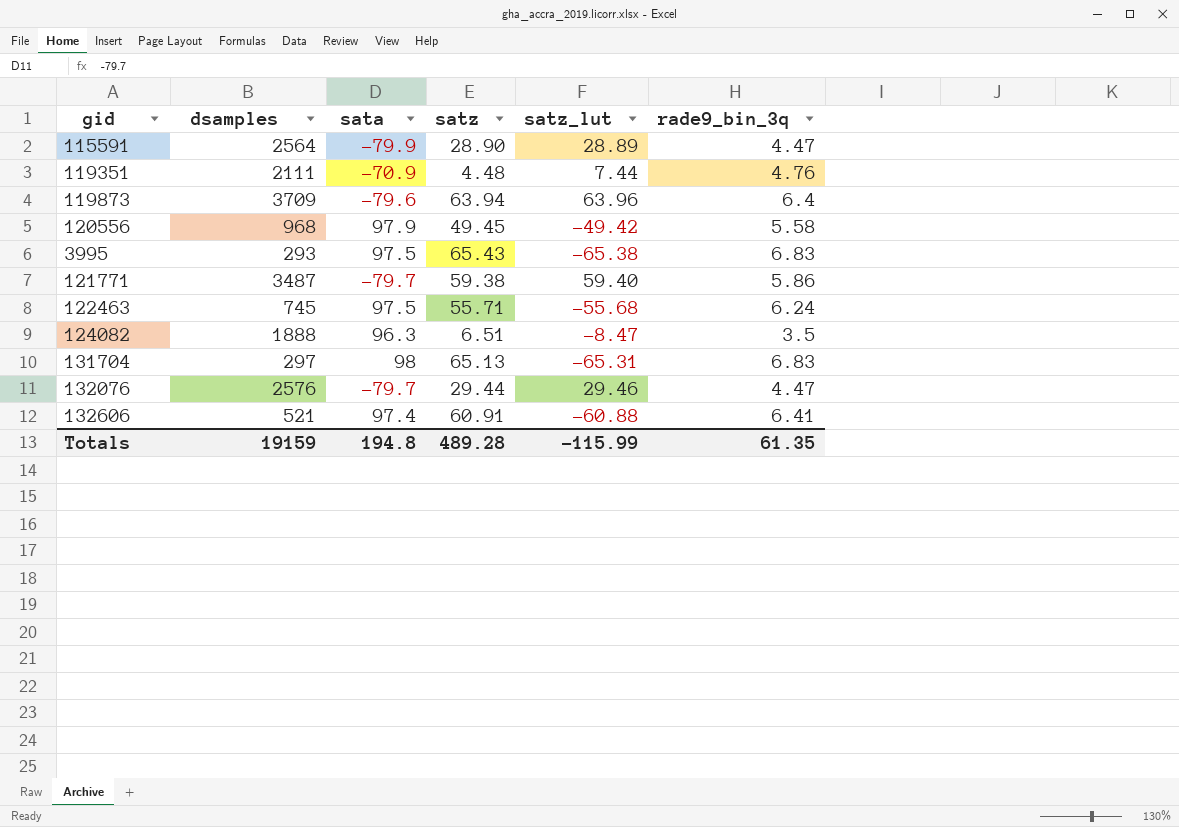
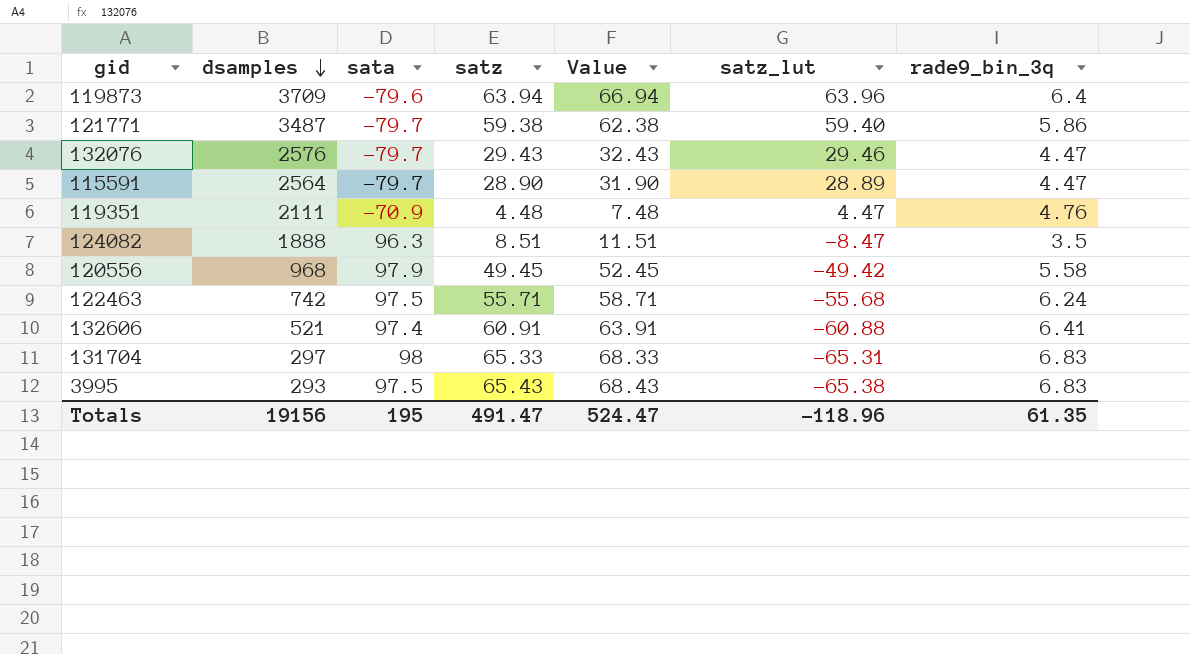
row order: none -> dsamples descending
column Value | formula: none -> [satz] + 3
132076 | satz: 29.44 -> 29.43
115591 | sata: -79.9 -> -79.7
119351 | satz_lut: 7.44 -> 4.47
124082 | satz: 6.51 -> 8.51
122463 | dsamples: 745 -> 742
131704 | satz: 65.13 -> 65.33
Totals | dsamples: 19159 -> 19156
Totals | sata: 194.8 -> 195
Totals | satz: 489.28 -> 491.47
Totals | satz_lut: -115.99 -> -118.96

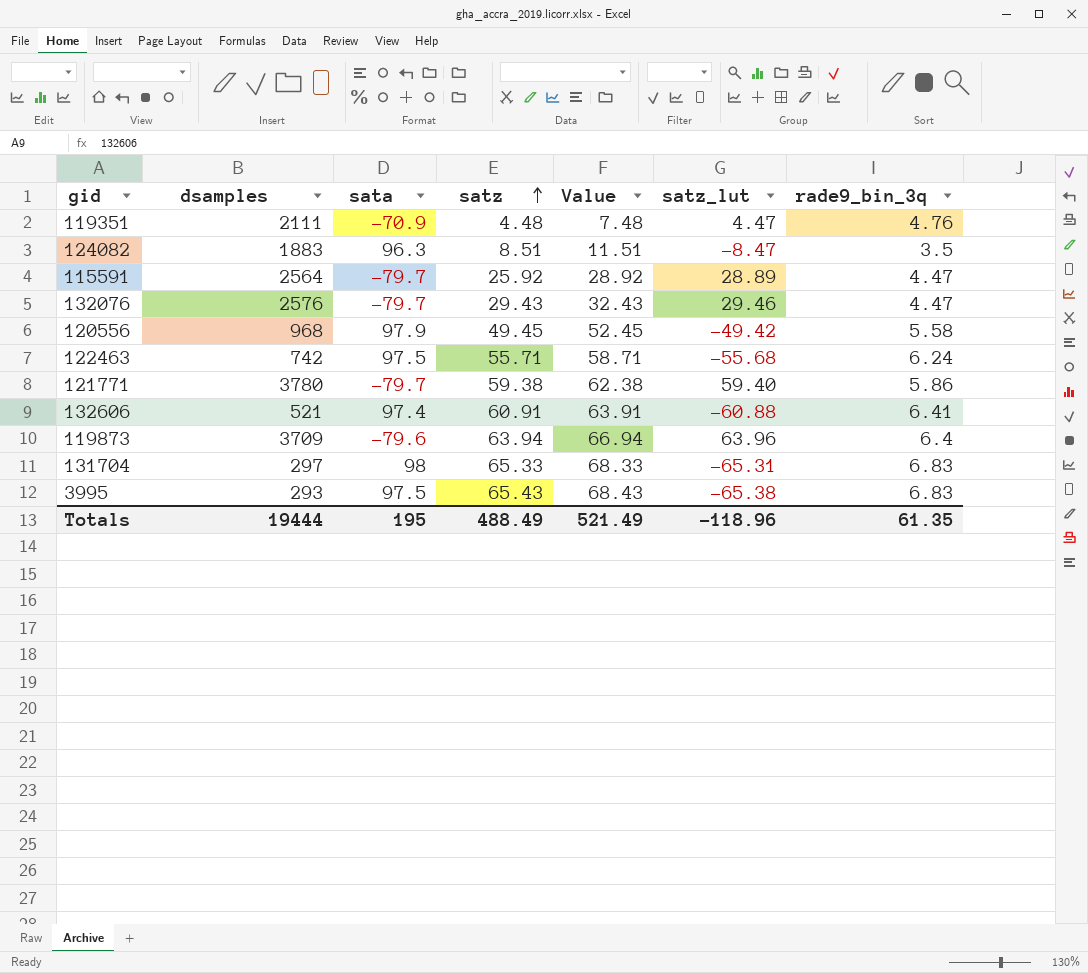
row order: dsamples descending -> satz ascending
124082 | dsamples: 1888 -> 1883
115591 | satz: 28.90 -> 25.92
115591 | Value: 31.90 -> 28.92
121771 | dsamples: 3487 -> 3780
Totals | dsamples: 19156 -> 19444
Totals | satz: 491.47 -> 488.49
Totals | Value: 524.47 -> 521.49

